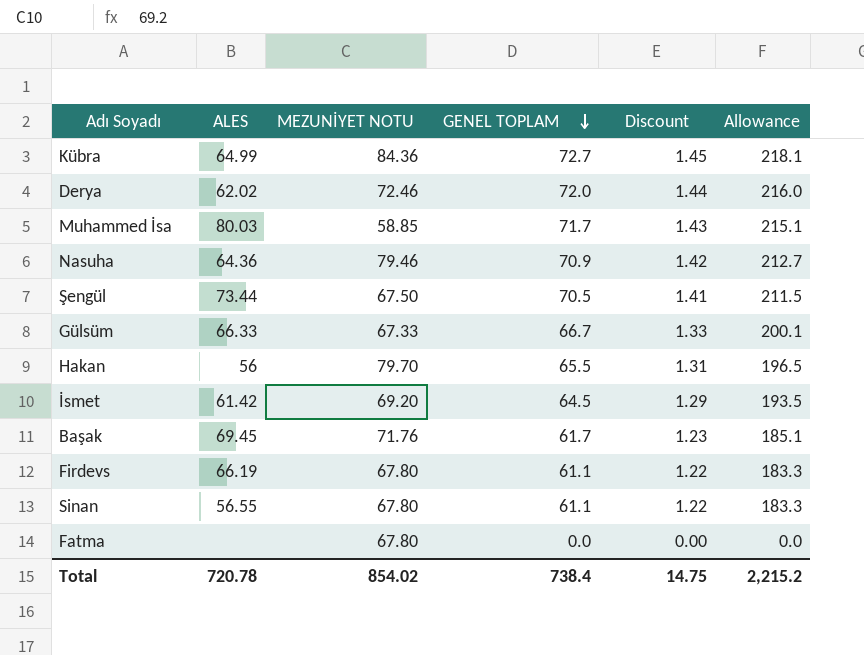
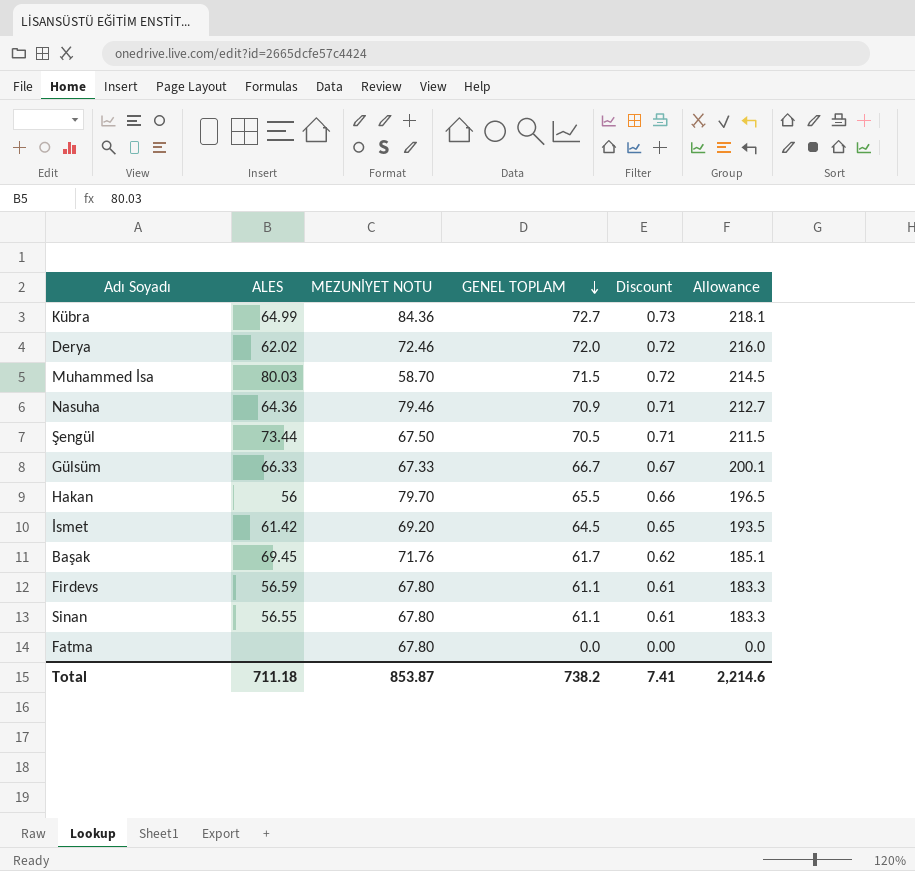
column Discount | formula: [GENEL TOPLAM] * 0.02 -> [GENEL TOPLAM] * 0.01
Muhammed İsa | MEZUNİYET NOTU: 58.85 -> 58.70
Muhammed İsa | GENEL TOPLAM: 71.7 -> 71.5
Muhammed İsa | Allowance: 215.1 -> 214.5
Firdevs | ALES: 66.19 -> 56.59
Total | ALES: 720.78 -> 711.18
Total | MEZUNİYET NOTU: 854.02 -> 853.87
Total | GENEL TOPLAM: 738.4 -> 738.2
Total | Discount: 14.75 -> 7.41
Total | Allowance: 2,215.2 -> 2,214.6

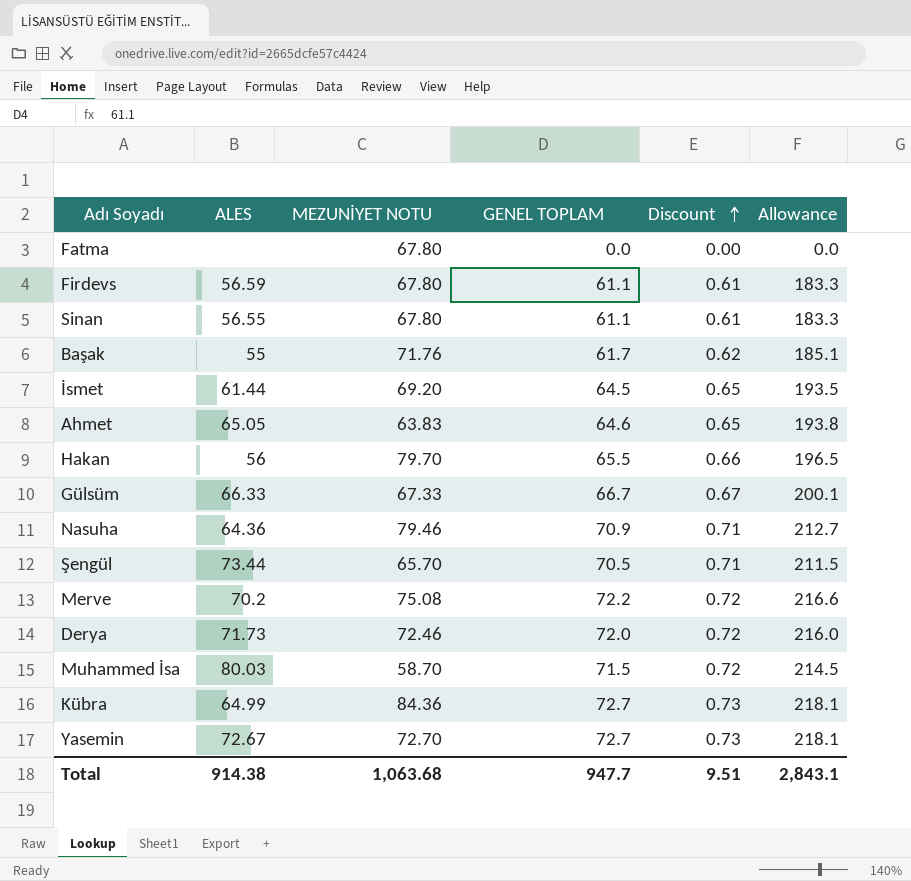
row order: GENEL TOPLAM descending -> Discount ascending
Başak | ALES: 69.45 -> 55
İsmet | ALES: 61.42 -> 61.44
row Ahmet: none -> 65.05 | 63.83 | 64.6 | 0.65 | 193.8
Şengül | MEZUNİYET NOTU: 67.50 -> 65.70
row Merve: none -> 70.2 | 75.08 | 72.2 | 0.72 | 216.6
Derya | ALES: 62.02 -> 71.73
row Yasemin: none -> 72.67 | 72.70 | 72.7 | 0.73 | 218.1
Total | ALES: 711.18 -> 914.38
Total | MEZUNİYET NOTU: 853.87 -> 1,063.68
Total | GENEL TOPLAM: 738.2 -> 947.7
Total | Discount: 7.41 -> 9.51
Total | Allowance: 2,214.6 -> 2,843.1

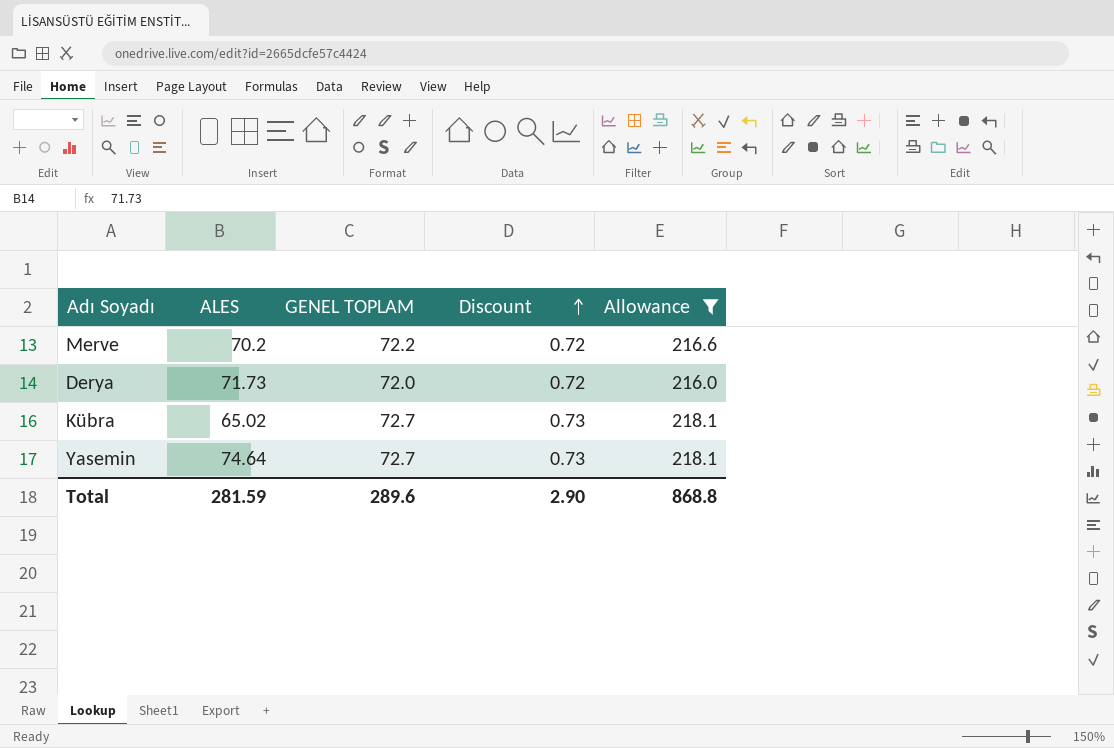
filter: none -> Allowance >= 216.0
column MEZUNİYET NOTU | position: 3 -> none
Kübra | ALES: 64.99 -> 65.02
Yasemin | ALES: 72.67 -> 74.64
Total | ALES: 914.38 -> 281.59
Total | GENEL TOPLAM: 947.7 -> 289.6
Total | Discount: 9.51 -> 2.90
Total | Allowance: 2,843.1 -> 868.8

